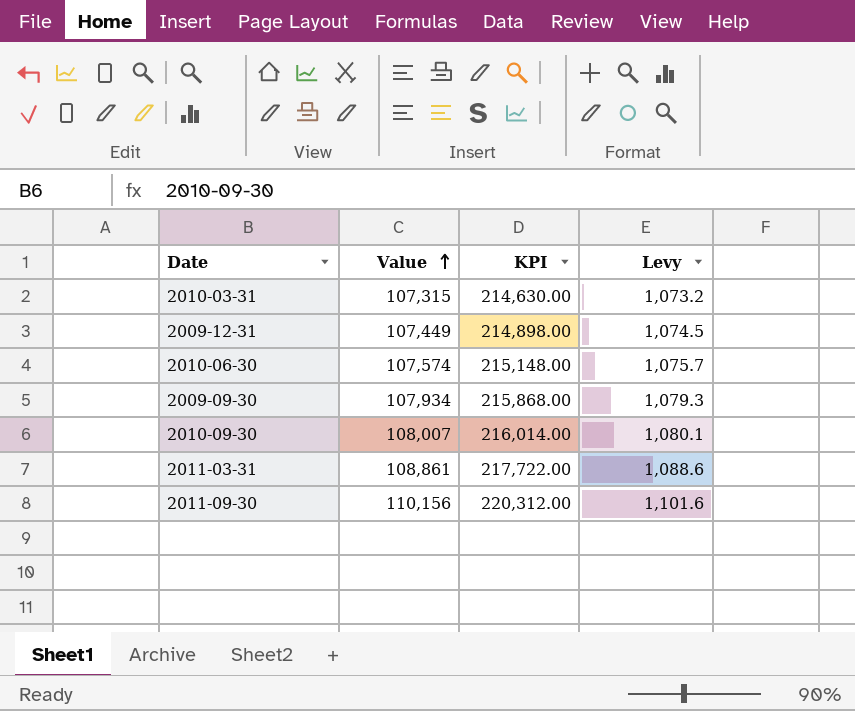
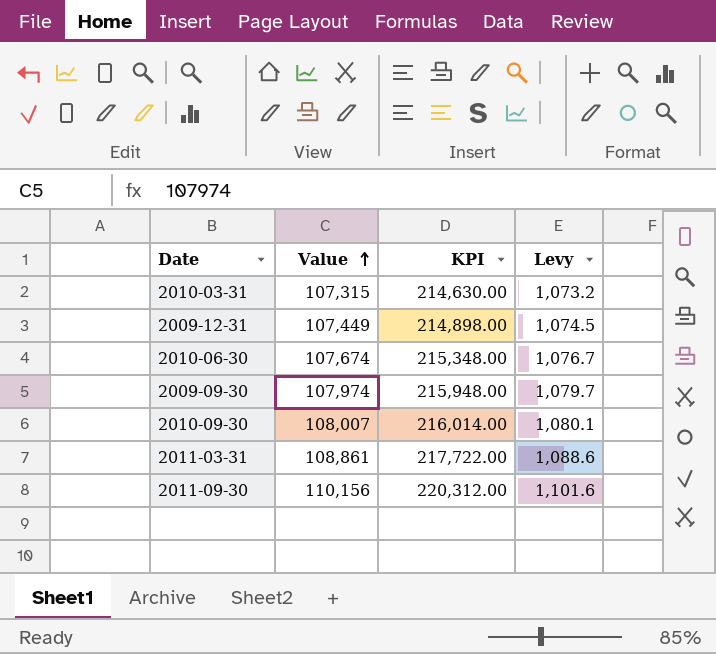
2010-06-30 | Value: 107,574 -> 107,674
2010-06-30 | KPI: 215,148.00 -> 215,348.00
2010-06-30 | Levy: 1,075.7 -> 1,076.7
2009-09-30 | Value: 107,934 -> 107,974
2009-09-30 | KPI: 215,868.00 -> 215,948.00
2009-09-30 | Levy: 1,079.3 -> 1,079.7

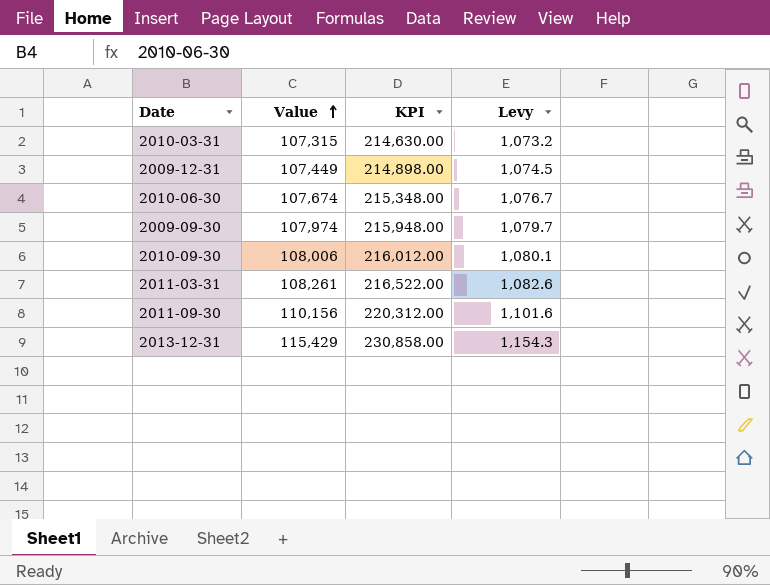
2010-09-30 | Value: 108,007 -> 108,006
2010-09-30 | KPI: 216,014.00 -> 216,012.00
2011-03-31 | Value: 108,861 -> 108,261
2011-03-31 | KPI: 217,722.00 -> 216,522.00
2011-03-31 | Levy: 1,088.6 -> 1,082.6
row 2013-12-31: none -> 115,429 | 230,858.00 | 1,154.3

